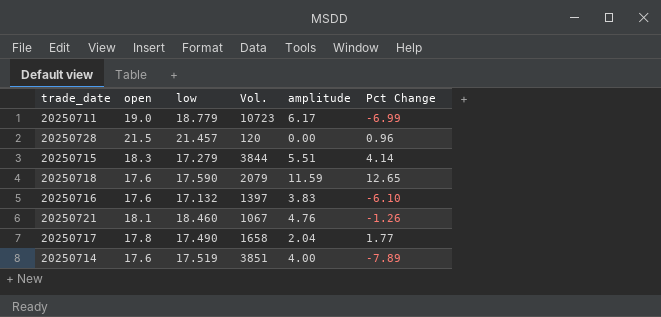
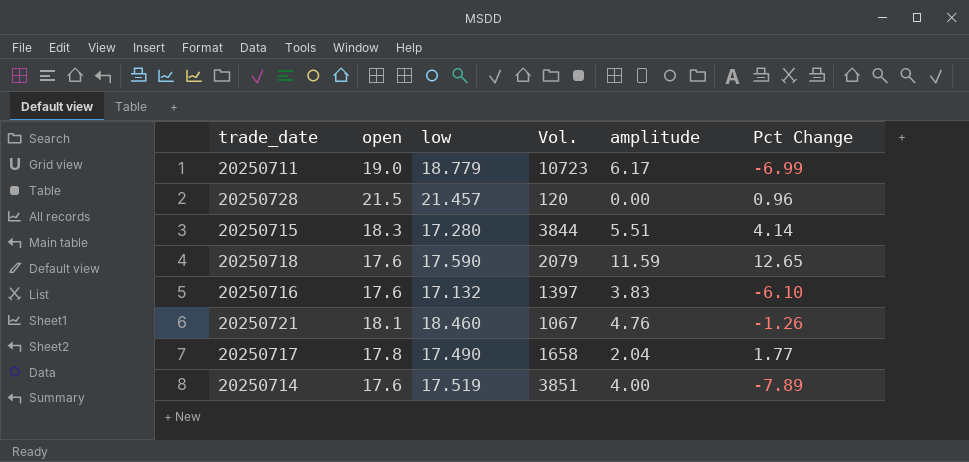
20250715 | low: 17.279 -> 17.280

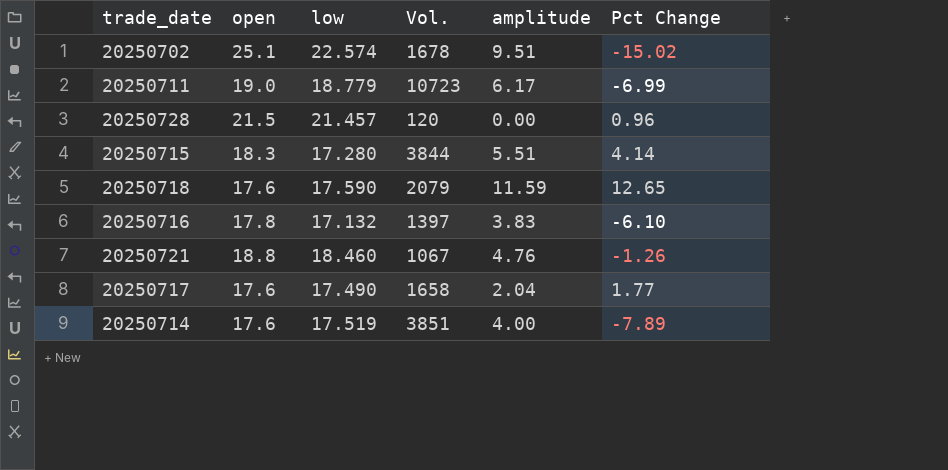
row 20250702: none -> 25.1 | 22.574 | 1678 | 9.51 | -15.02
20250716 | open: 17.6 -> 17.8
20250721 | open: 18.1 -> 18.8
20250717 | open: 17.8 -> 17.6

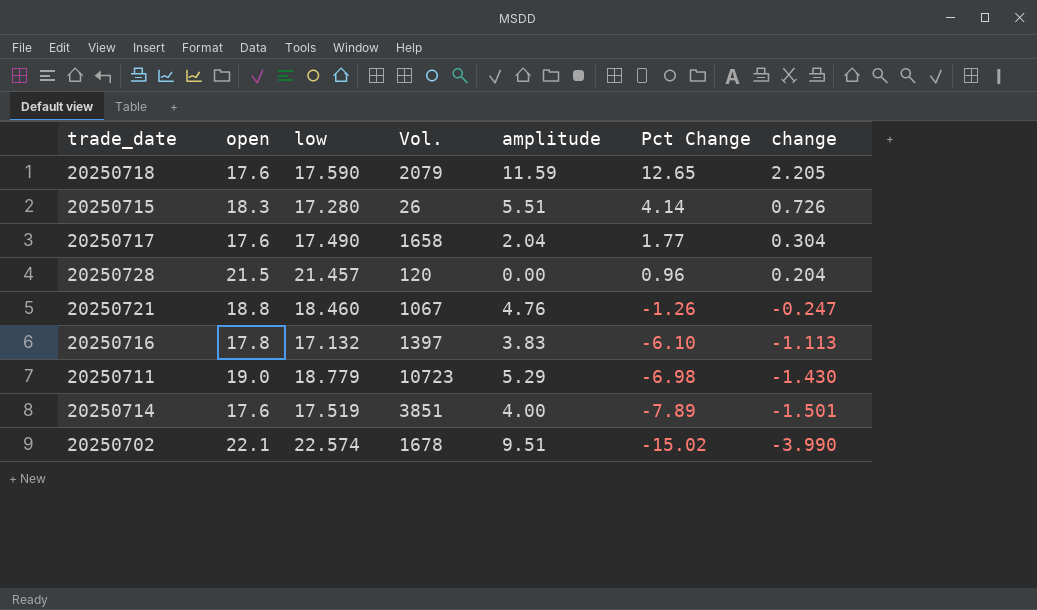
row order: none -> Pct Change descending
column change | position: none -> 7
20250715 | Vol.: 3844 -> 26
20250711 | amplitude: 6.17 -> 5.29
20250711 | Pct Change: -6.99 -> -6.98
20250702 | open: 25.1 -> 22.1

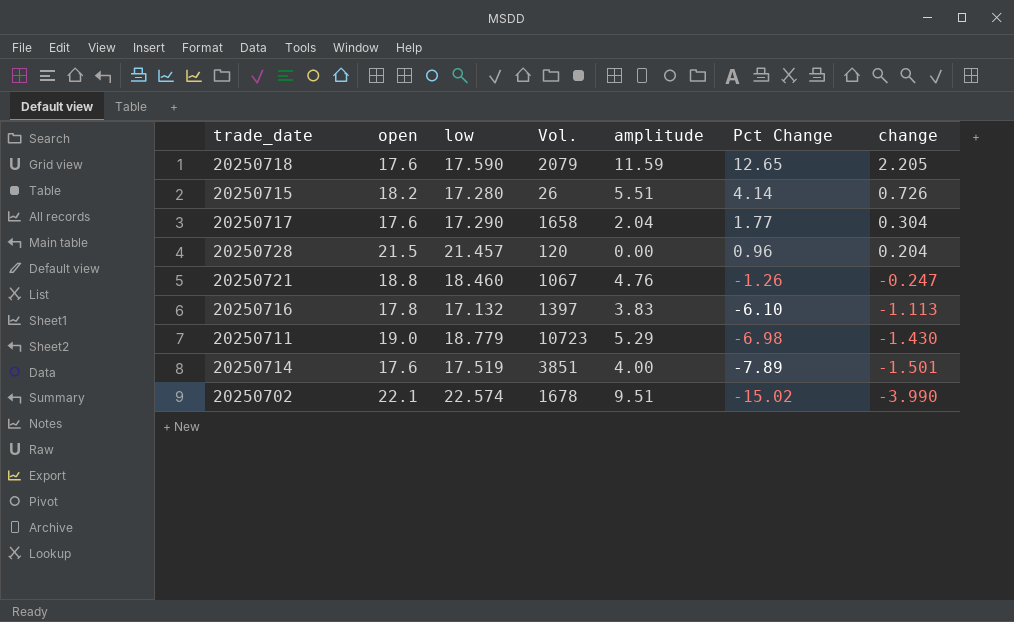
20250715 | open: 18.3 -> 18.2
20250717 | low: 17.490 -> 17.290

